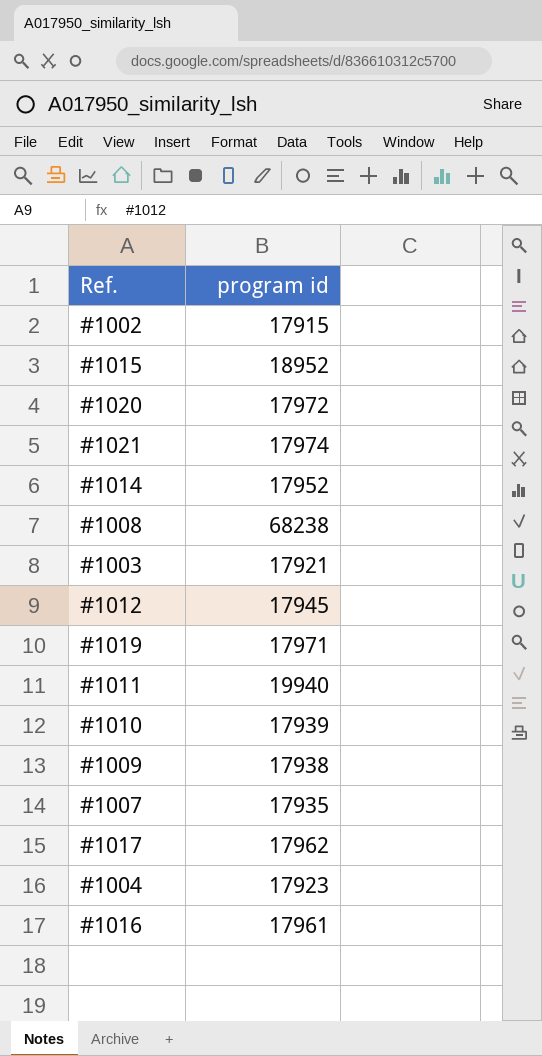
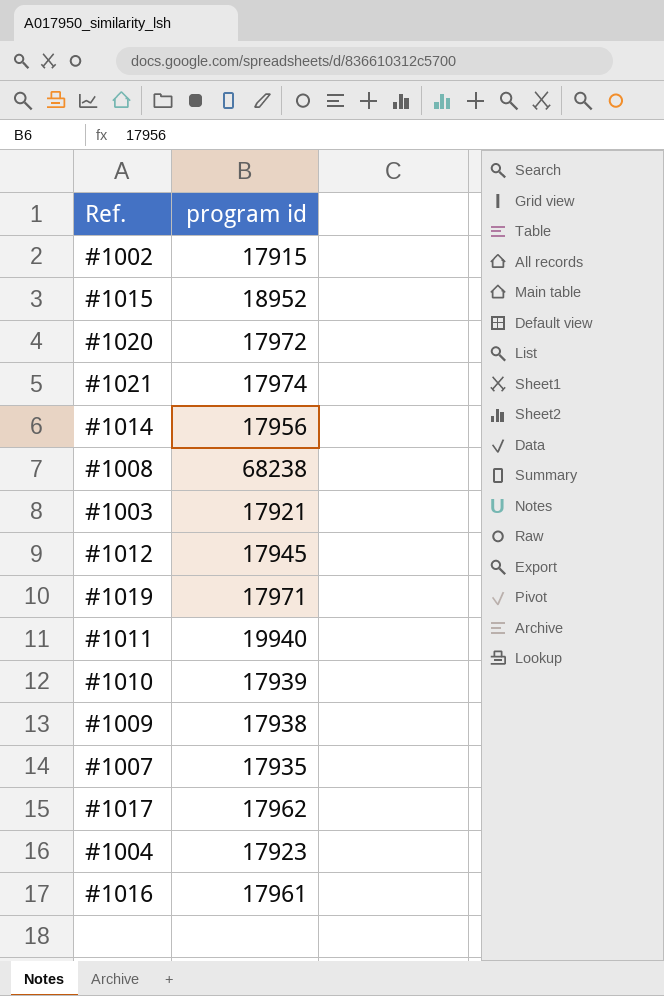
#1014 | program id: 17952 -> 17956

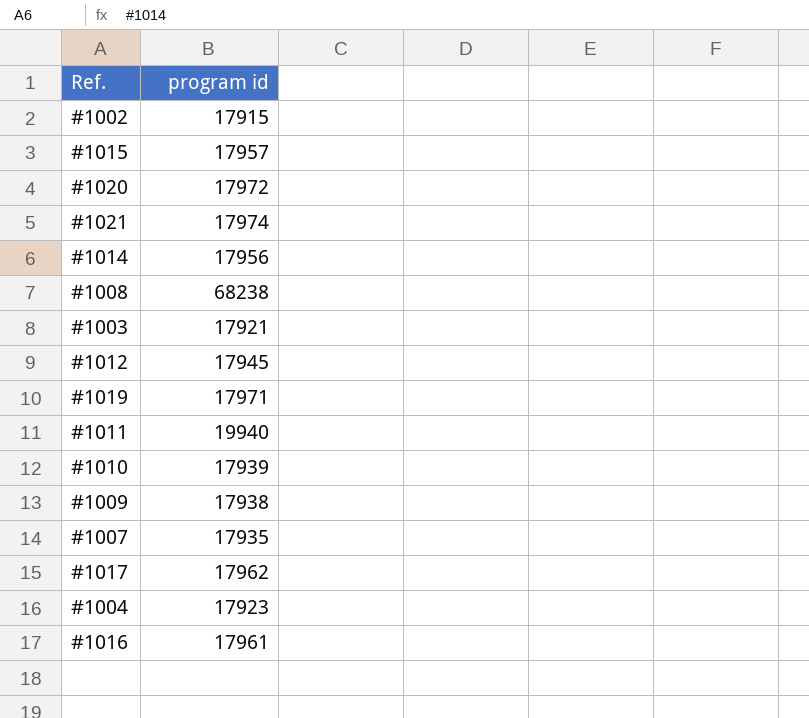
#1015 | program id: 18952 -> 17957

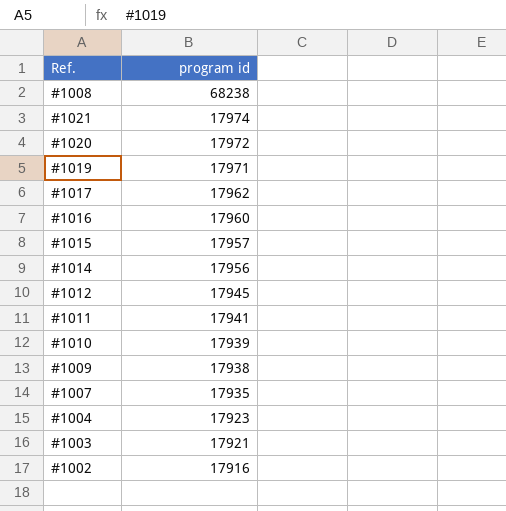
row order: none -> program id descending
#1016 | program id: 17961 -> 17960
#1011 | program id: 19940 -> 17941
#1002 | program id: 17915 -> 17916

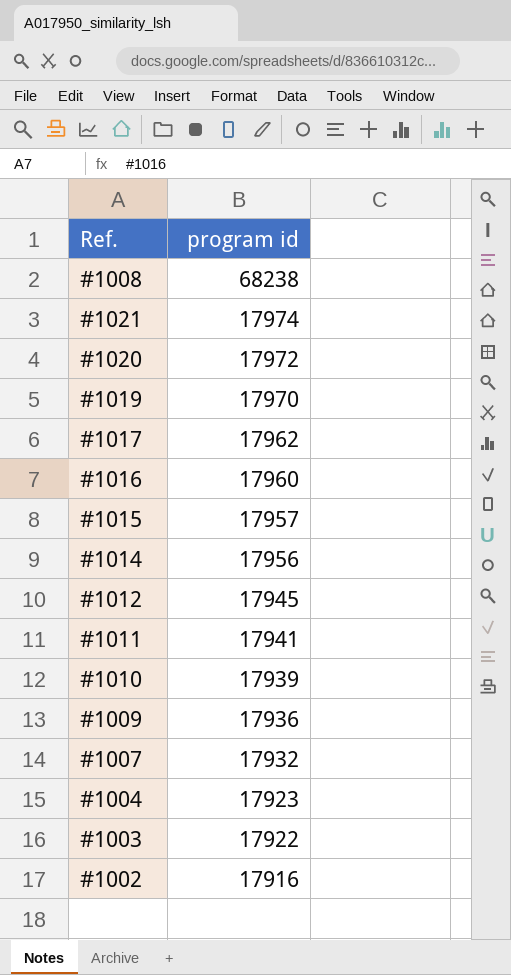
#1019 | program id: 17971 -> 17970
#1009 | program id: 17938 -> 17936
#1007 | program id: 17935 -> 17932
#1003 | program id: 17921 -> 17922

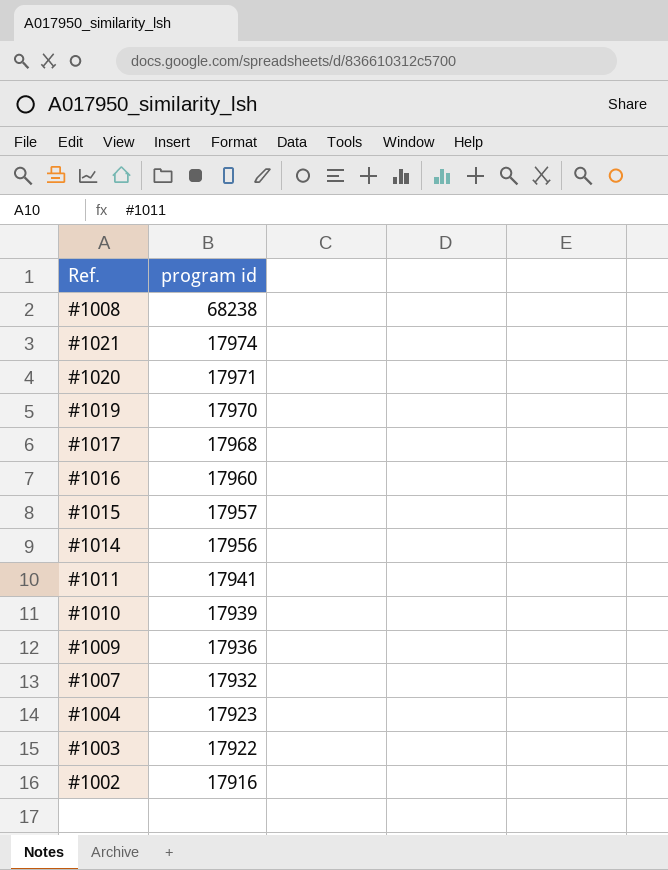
row #1012: 17945 -> none
#1020 | program id: 17972 -> 17971
#1017 | program id: 17962 -> 17968

